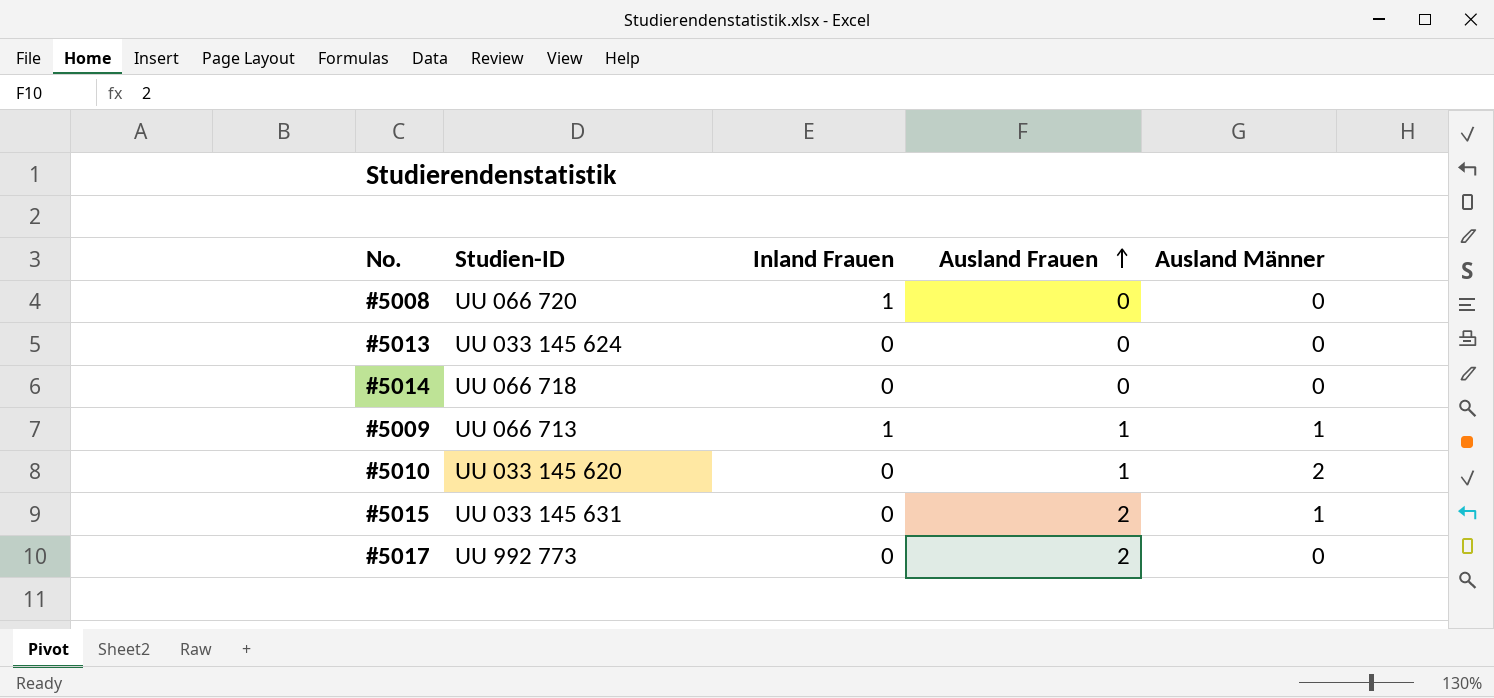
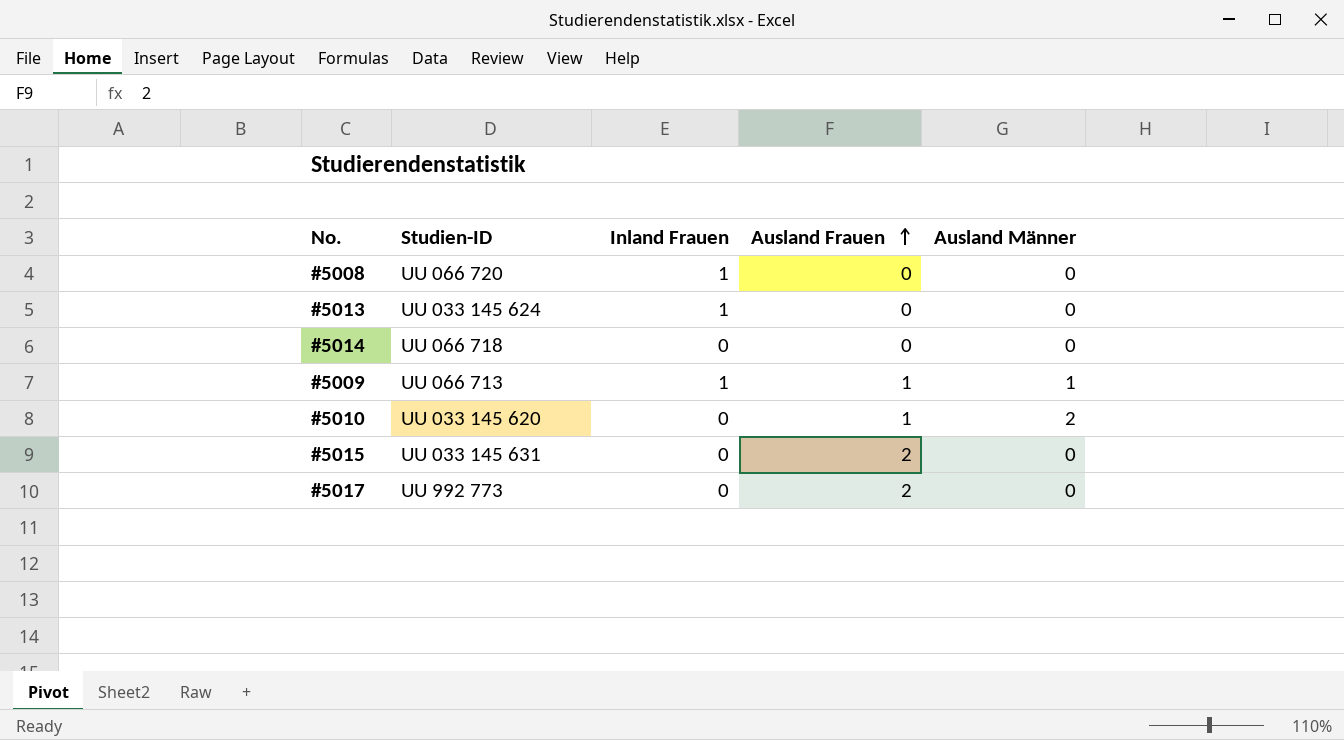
#5013 | Inland Frauen: 0 -> 1
#5015 | Ausland Männer: 1 -> 0

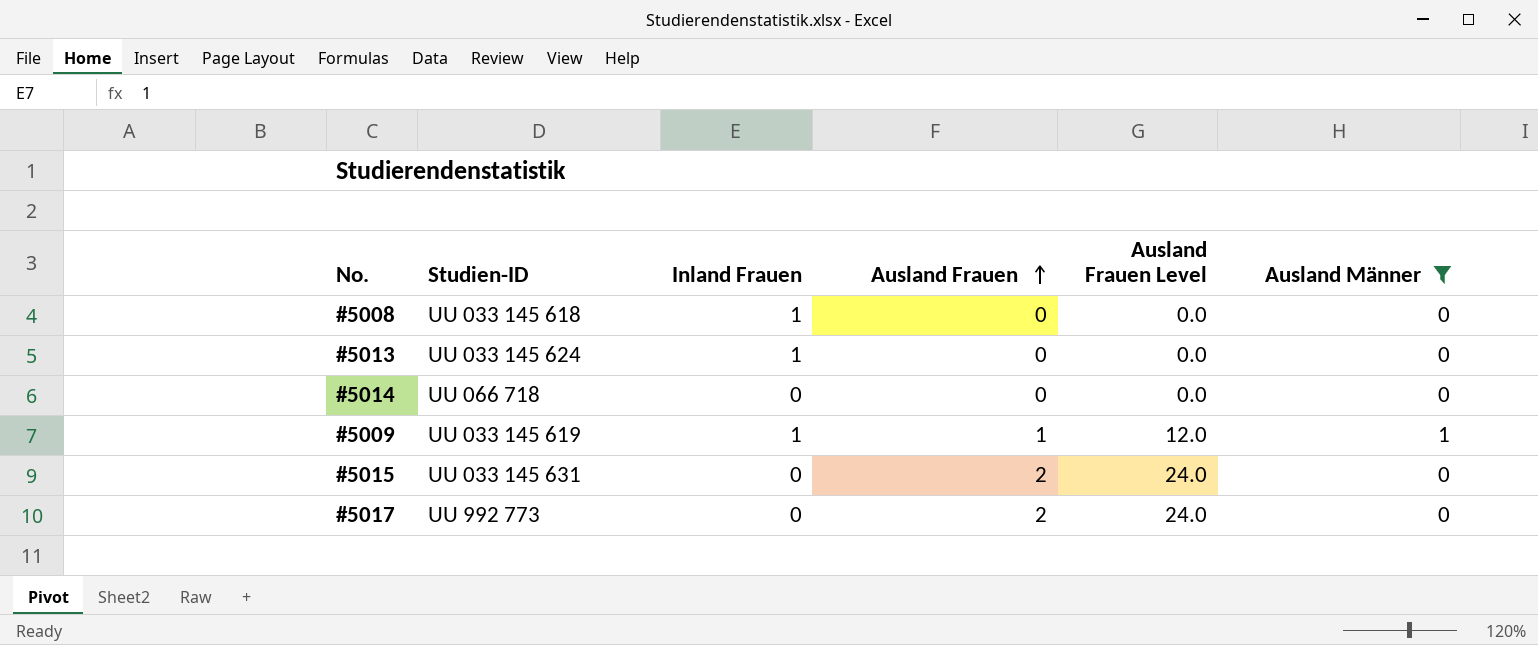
filter: none -> Ausland Männer != 2
column Ausland Frauen Level | formula: none -> [Ausland Frauen] * 12
#5008 | Studien-ID: UU 066 720 -> UU 033 145 618
#5009 | Studien-ID: UU 066 713 -> UU 033 145 619

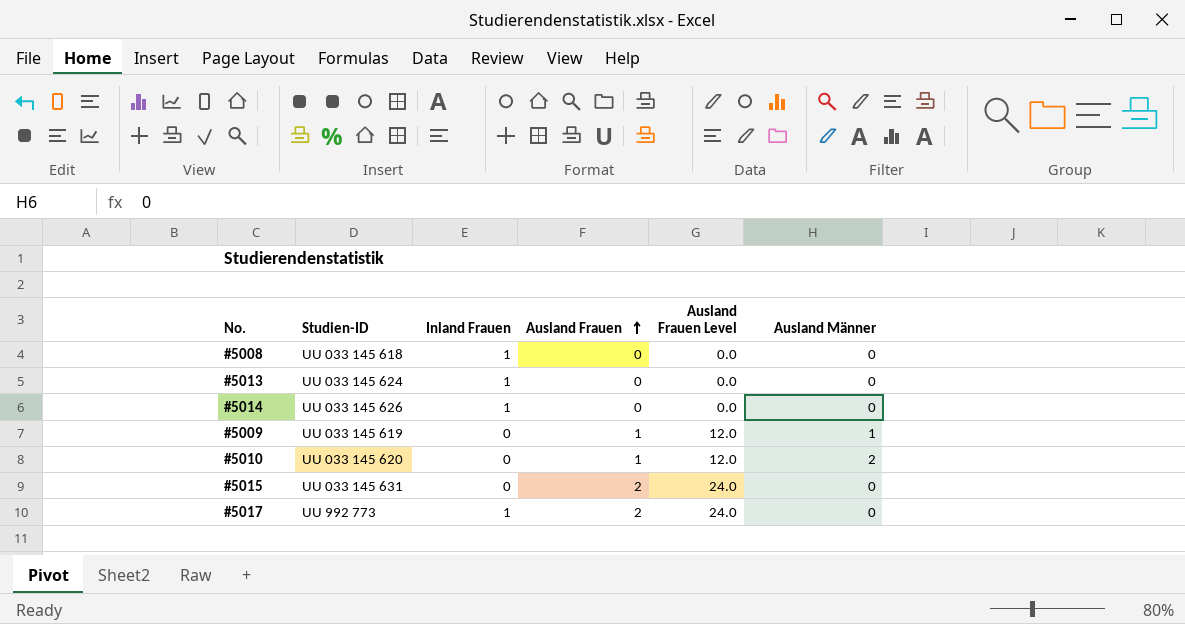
filter: Ausland Männer != 2 -> none
#5014 | Studien-ID: UU 066 718 -> UU 033 145 626
#5014 | Inland Frauen: 0 -> 1
#5009 | Inland Frauen: 1 -> 0
#5017 | Inland Frauen: 0 -> 1

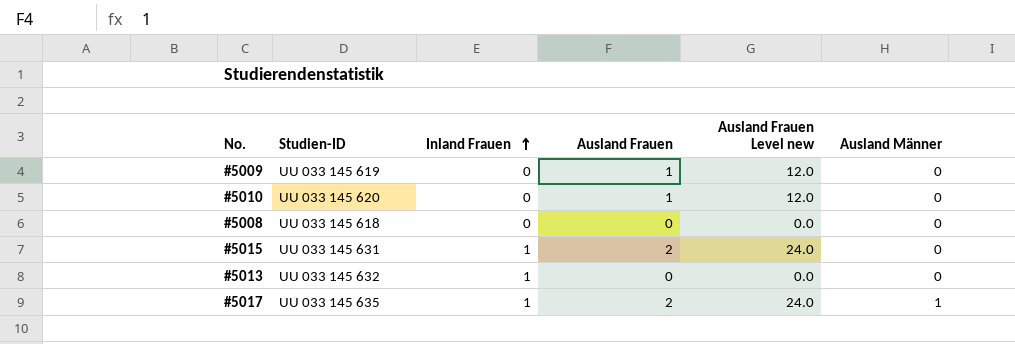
row order: Ausland Frauen ascending -> Inland Frauen ascending
column name: Ausland Frauen Level -> Ausland Frauen Level new
row #5014: UU 033 145 626 | 1 | 0 | 0.0 | 0 -> none
#5009 | Ausland Männer: 1 -> 0
#5010 | Ausland Männer: 2 -> 0
#5008 | Inland Frauen: 1 -> 0
#5015 | Inland Frauen: 0 -> 1
#5013 | Studien-ID: UU 033 145 624 -> UU 033 145 632
#5017 | Studien-ID: UU 992 773 -> UU 033 145 635
#5017 | Ausland Männer: 0 -> 1

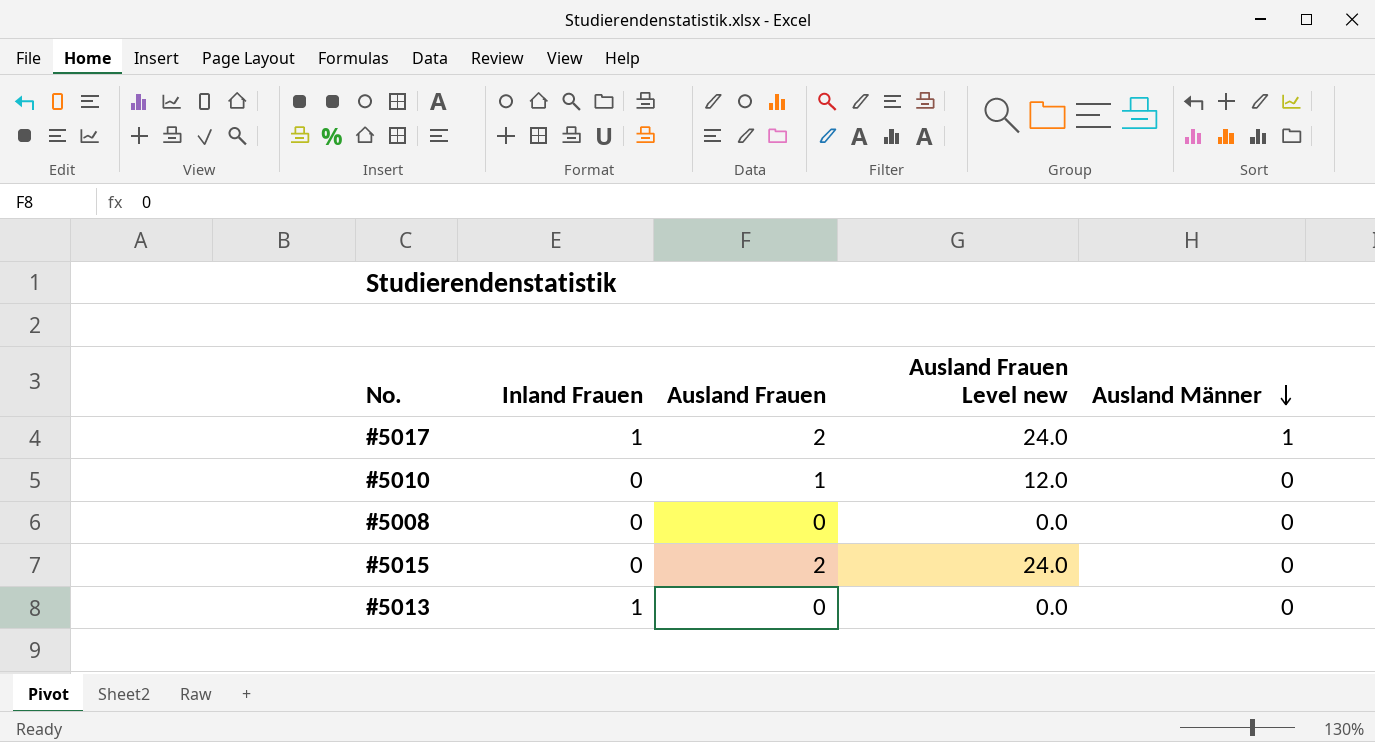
row order: Inland Frauen ascending -> Ausland Männer descending
column Studien-ID | position: 2 -> none
row #5009: UU 033 145 619 | 0 | 1 | 12.0 | 0 -> none
#5015 | Inland Frauen: 1 -> 0

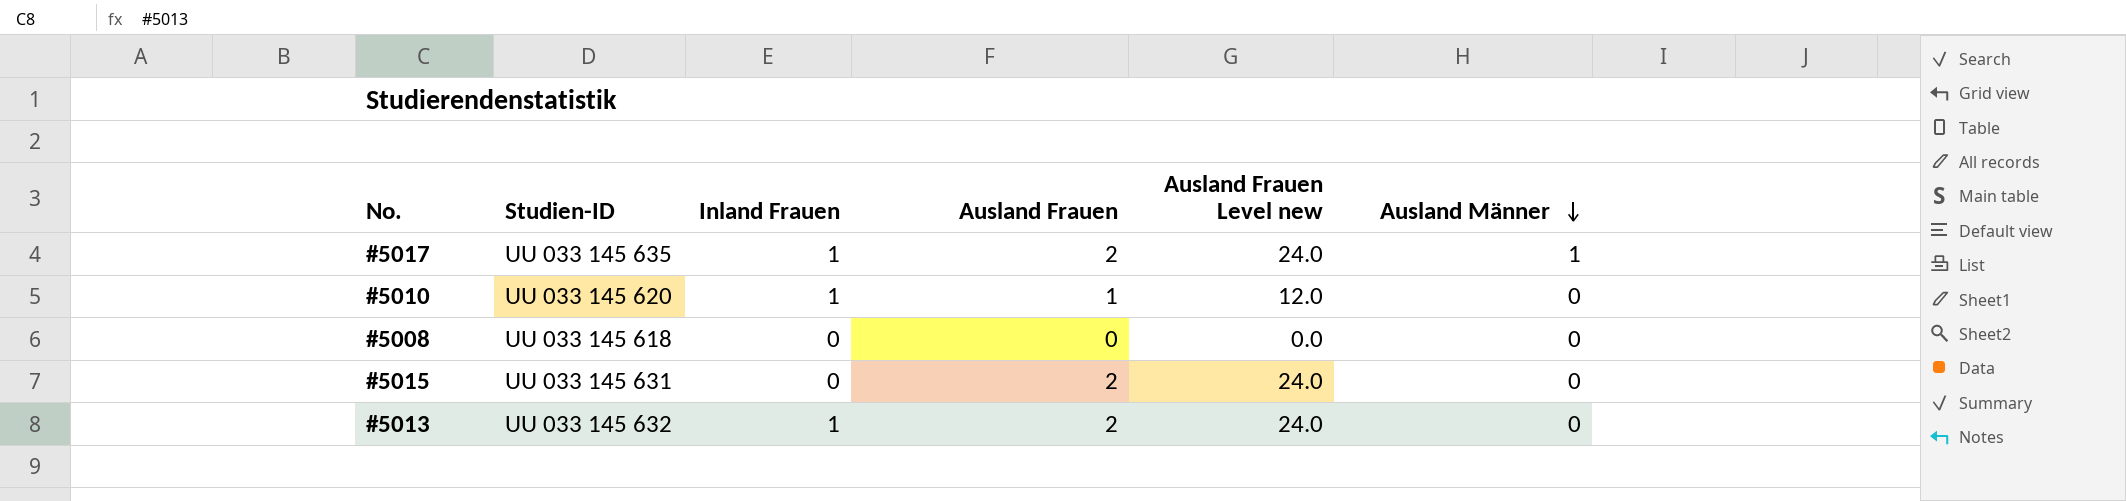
column Studien-ID | position: none -> 2
#5010 | Inland Frauen: 0 -> 1
#5013 | Ausland Frauen: 0 -> 2
#5013 | Ausland Frauen Level new: 0.0 -> 24.0

